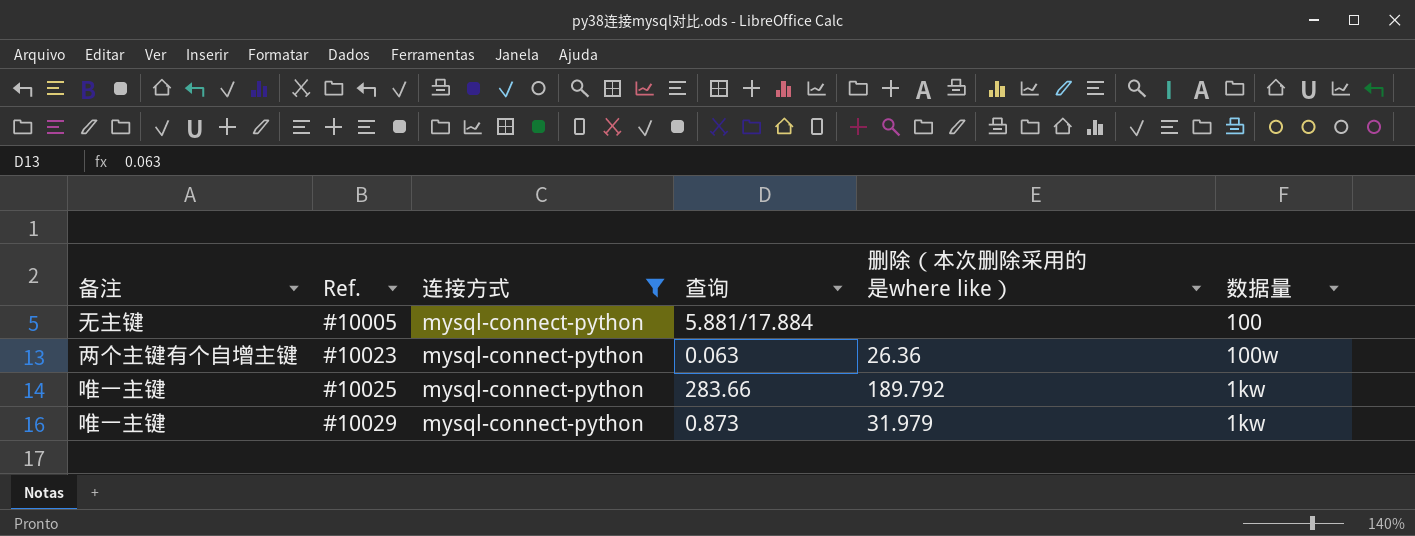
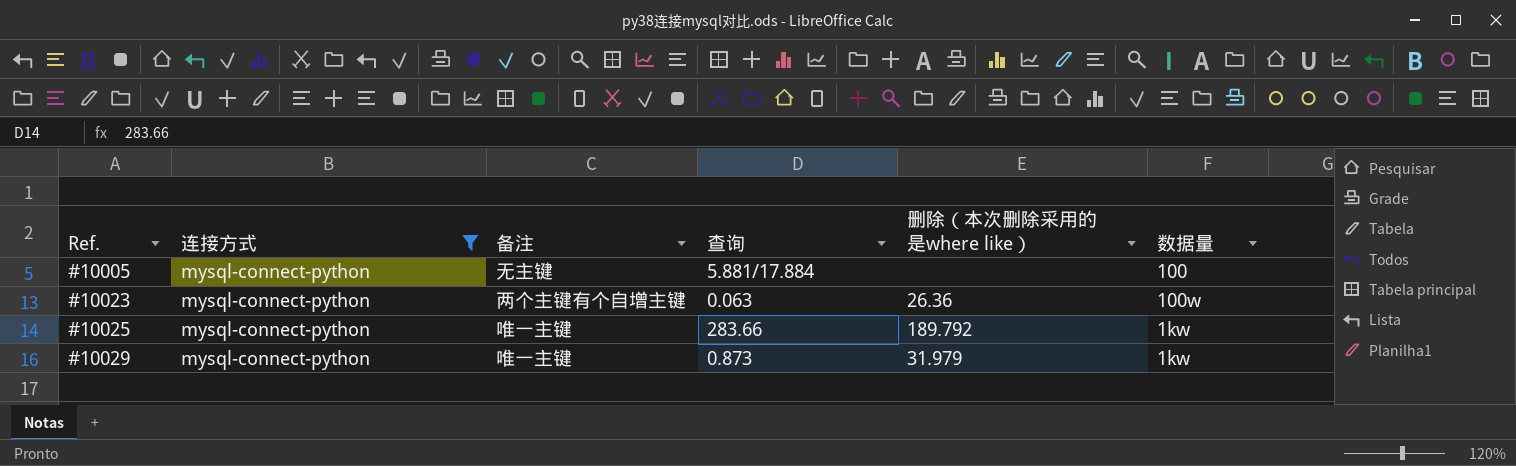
column 备注 | position: 1 -> 3

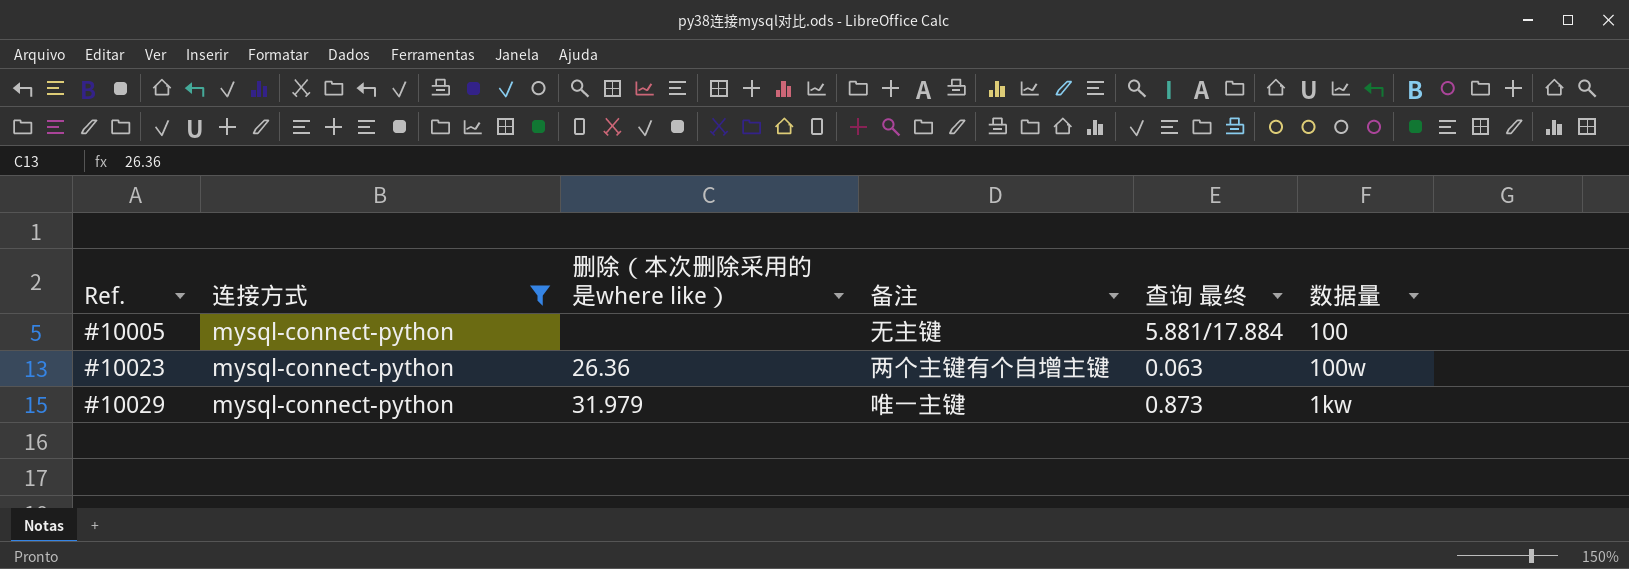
column 删除（本次删除采用的是where like） | position: 5 -> 3
column name: 查询 -> 查询 最终
row #10025: mysql-connect-python | 唯一主键 | 283.66 | 189.792 | 1kw -> none

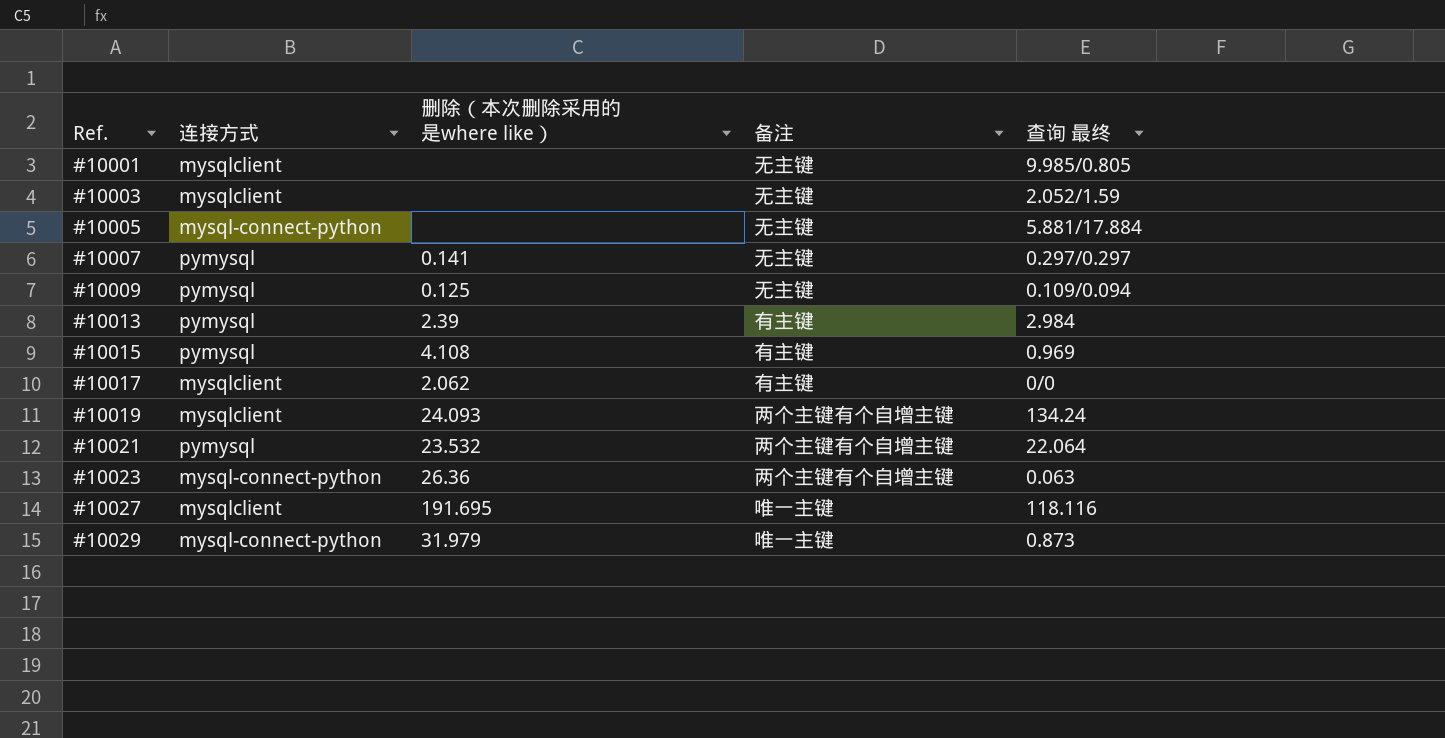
filter: 连接方式 = mysql-connect-python -> none
column 数据量 | position: 6 -> none

